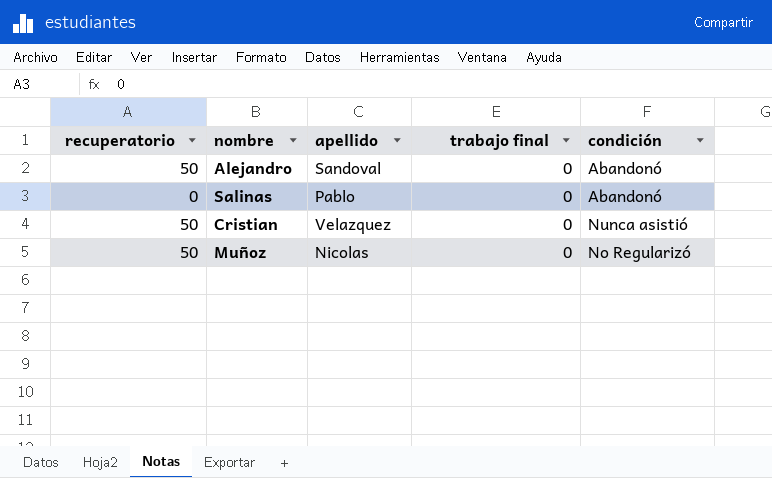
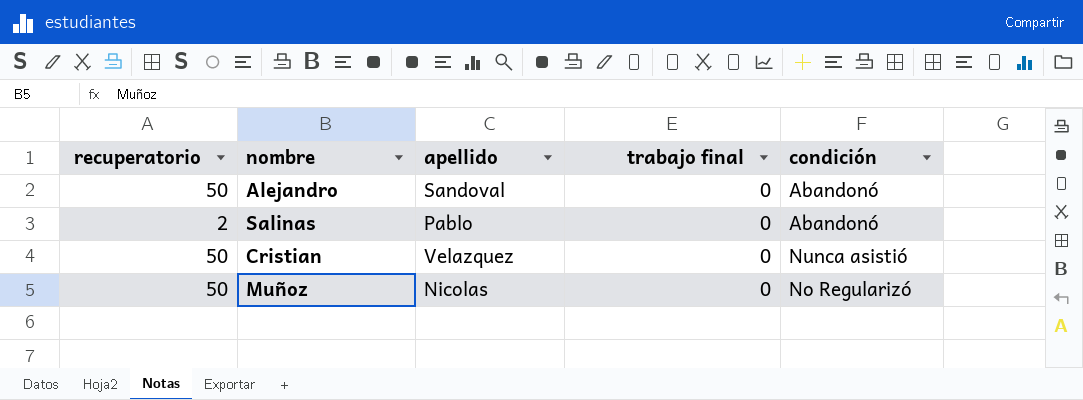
Salinas | recuperatorio: 0 -> 2

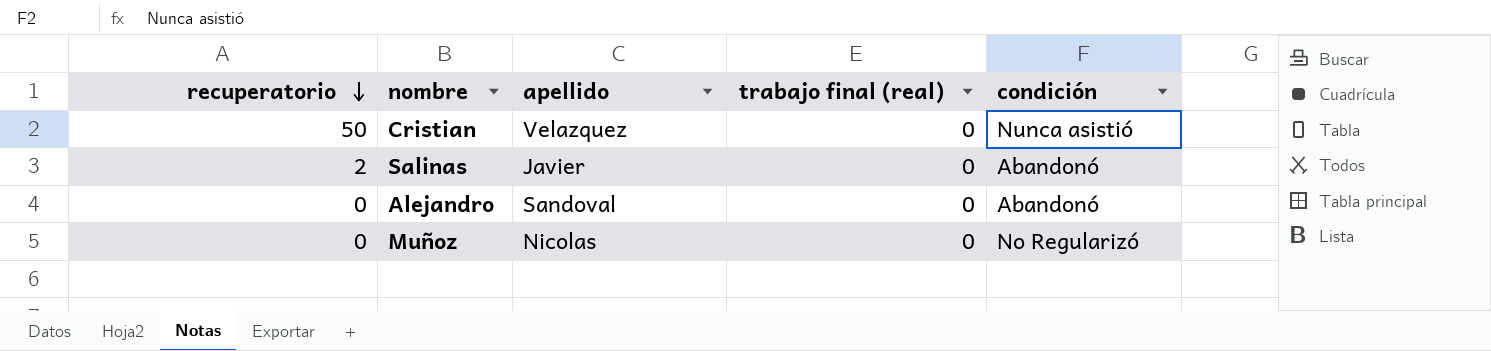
row order: none -> recuperatorio descending
column name: trabajo final -> trabajo final (real)
Salinas | apellido: Pablo -> Javier
Alejandro | recuperatorio: 50 -> 0
Muñoz | recuperatorio: 50 -> 0

